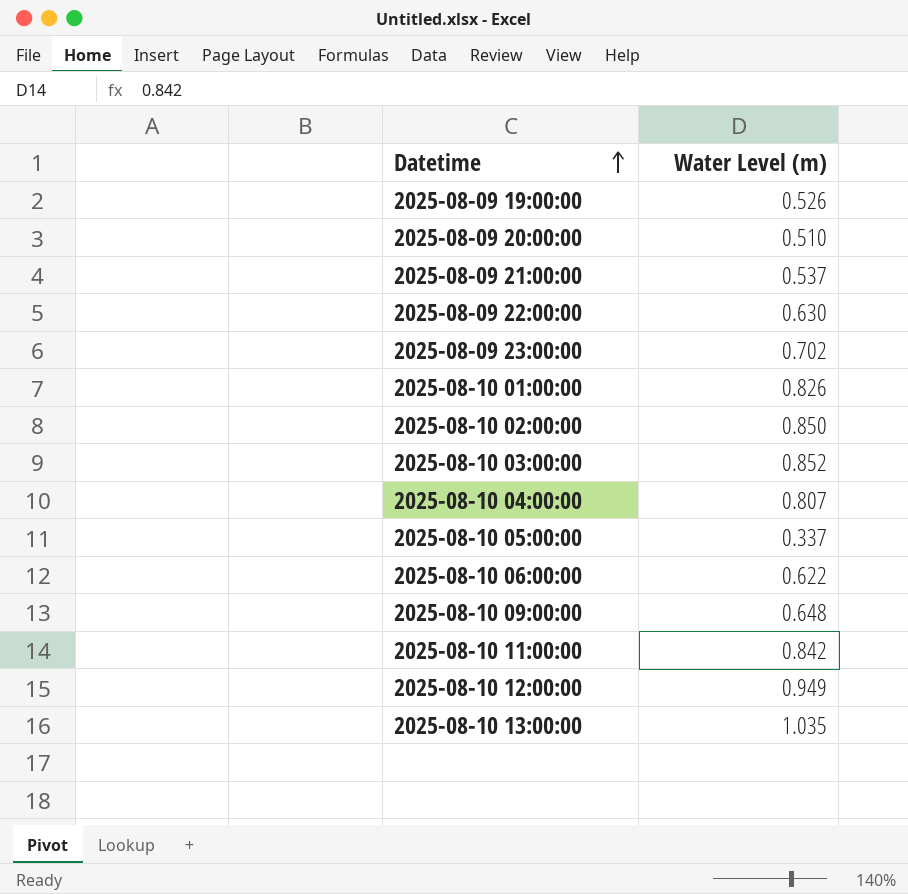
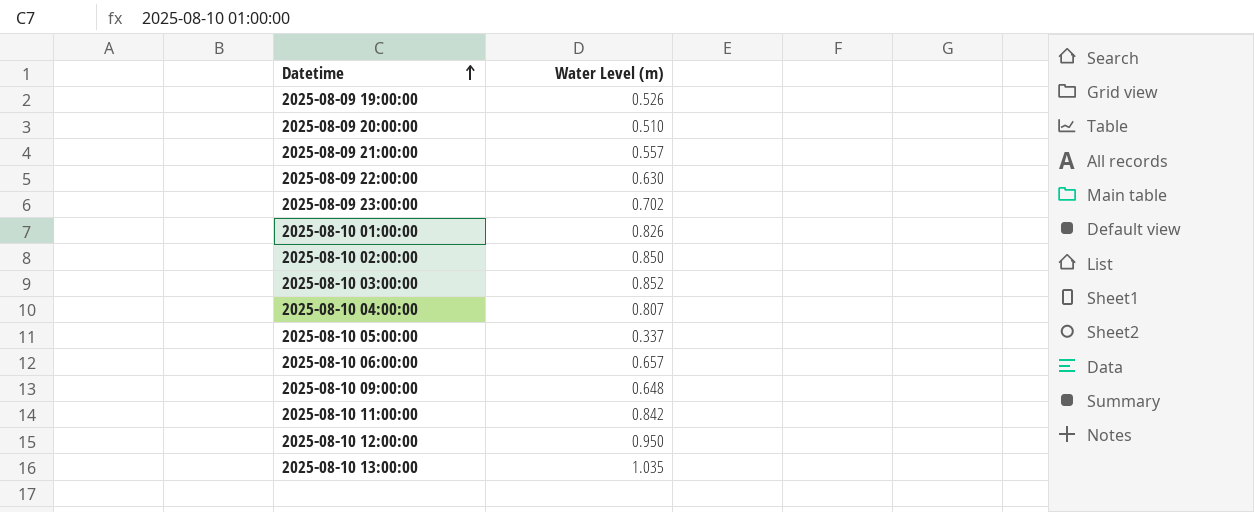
2025-08-09 21:00:00 | Water Level (m): 0.537 -> 0.557
2025-08-10 06:00:00 | Water Level (m): 0.622 -> 0.657
2025-08-10 12:00:00 | Water Level (m): 0.949 -> 0.950

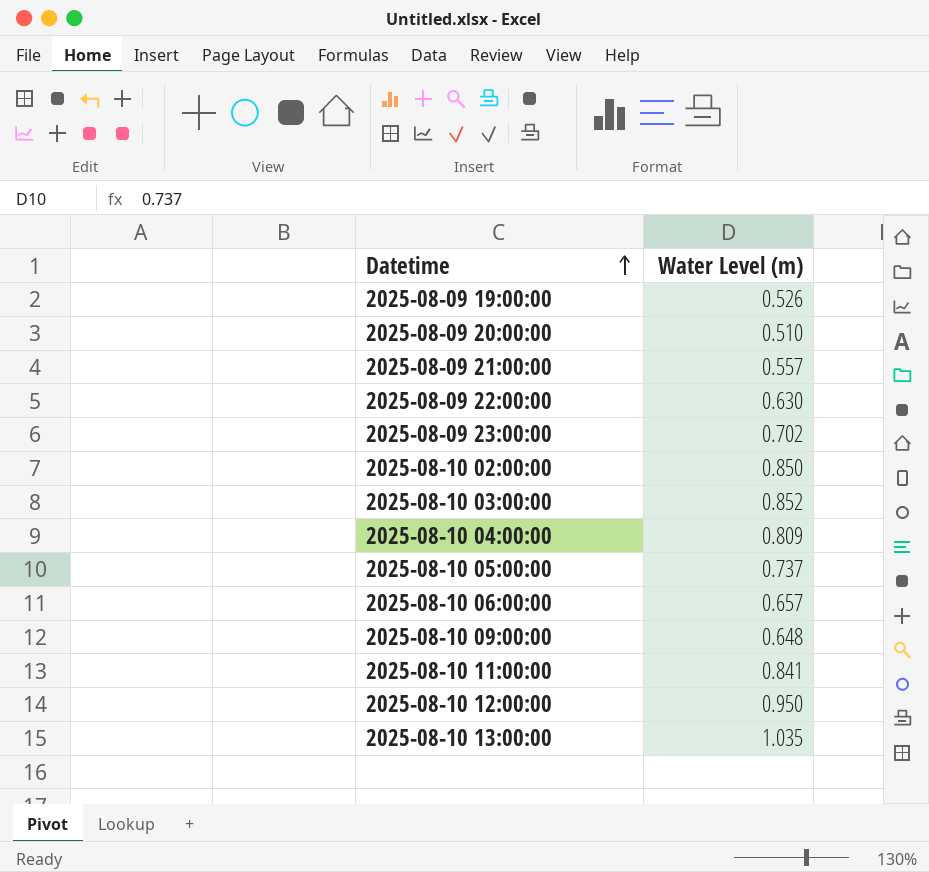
row 2025-08-10 01:00:00: 0.826 -> none
2025-08-10 04:00:00 | Water Level (m): 0.807 -> 0.809
2025-08-10 05:00:00 | Water Level (m): 0.337 -> 0.737
2025-08-10 11:00:00 | Water Level (m): 0.842 -> 0.841

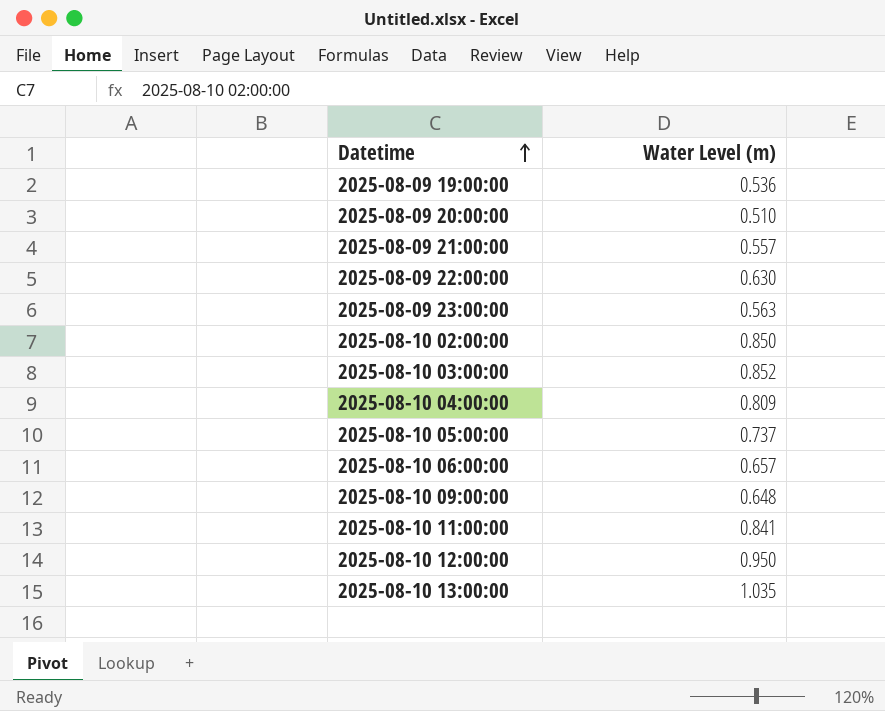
2025-08-09 19:00:00 | Water Level (m): 0.526 -> 0.536
2025-08-09 23:00:00 | Water Level (m): 0.702 -> 0.563

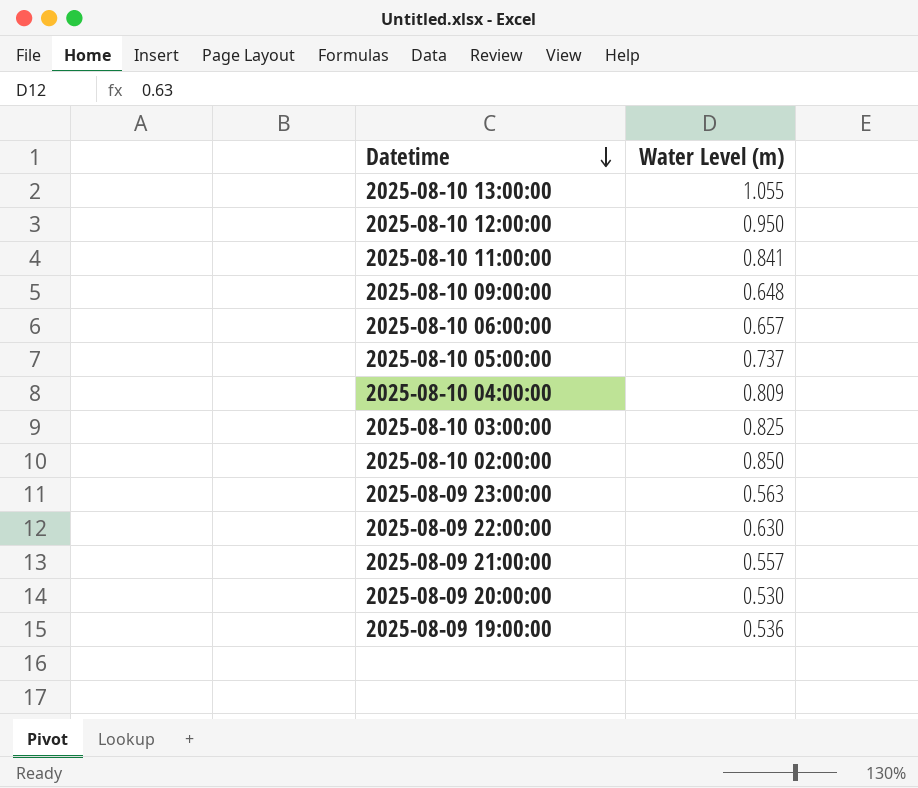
row order: Datetime ascending -> Datetime descending
2025-08-10 13:00:00 | Water Level (m): 1.035 -> 1.055
2025-08-10 03:00:00 | Water Level (m): 0.852 -> 0.825
2025-08-09 20:00:00 | Water Level (m): 0.510 -> 0.530

